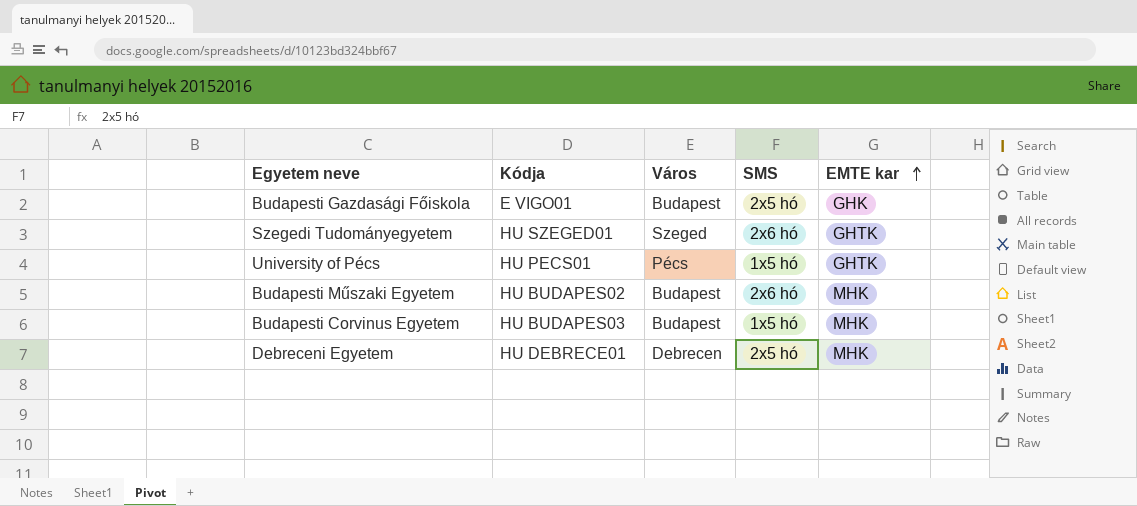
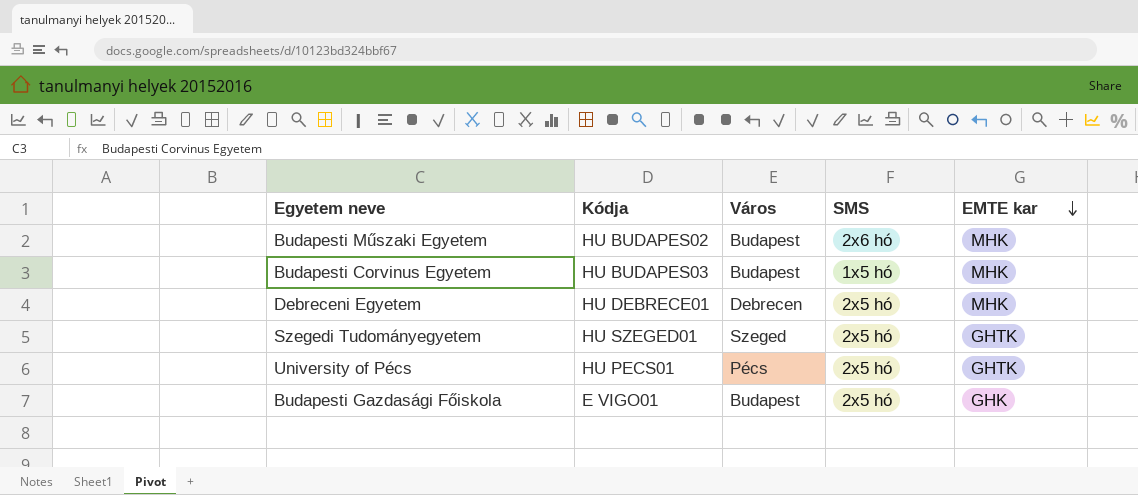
row order: EMTE kar ascending -> EMTE kar descending
Szegedi Tudományegyetem | SMS: 2x6 hó -> 2x5 hó
University of Pécs | SMS: 1x5 hó -> 2x5 hó

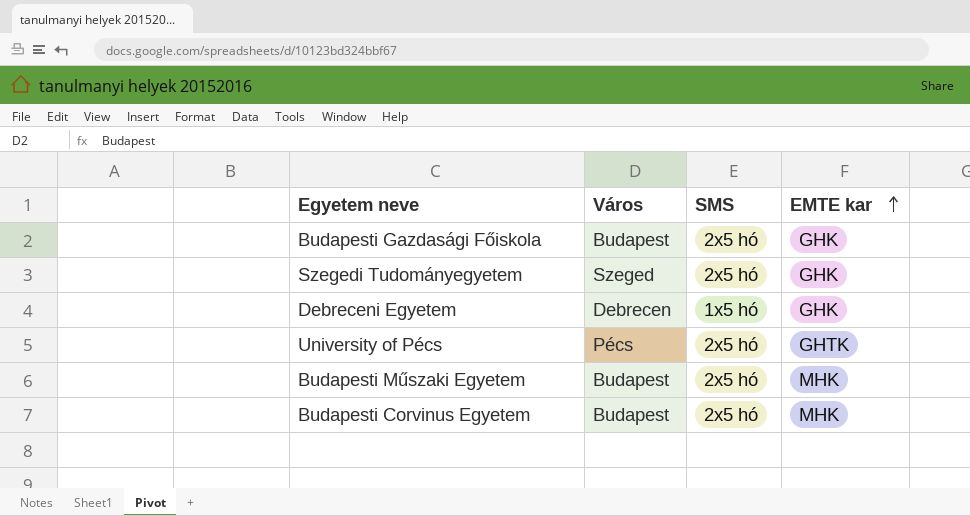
row order: EMTE kar descending -> EMTE kar ascending
column Kódja | position: 2 -> none
Szegedi Tudományegyetem | EMTE kar: GHTK -> GHK
Debreceni Egyetem | SMS: 2x5 hó -> 1x5 hó
Debreceni Egyetem | EMTE kar: MHK -> GHK
Budapesti Műszaki Egyetem | SMS: 2x6 hó -> 2x5 hó
Budapesti Corvinus Egyetem | SMS: 1x5 hó -> 2x5 hó

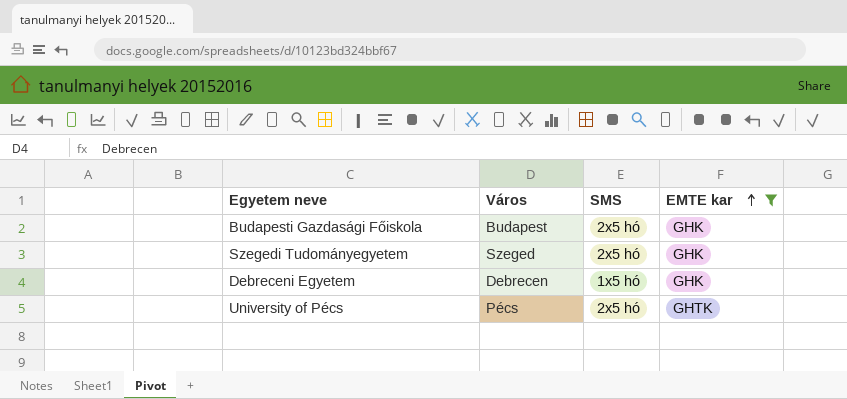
filter: none -> EMTE kar != MHK

